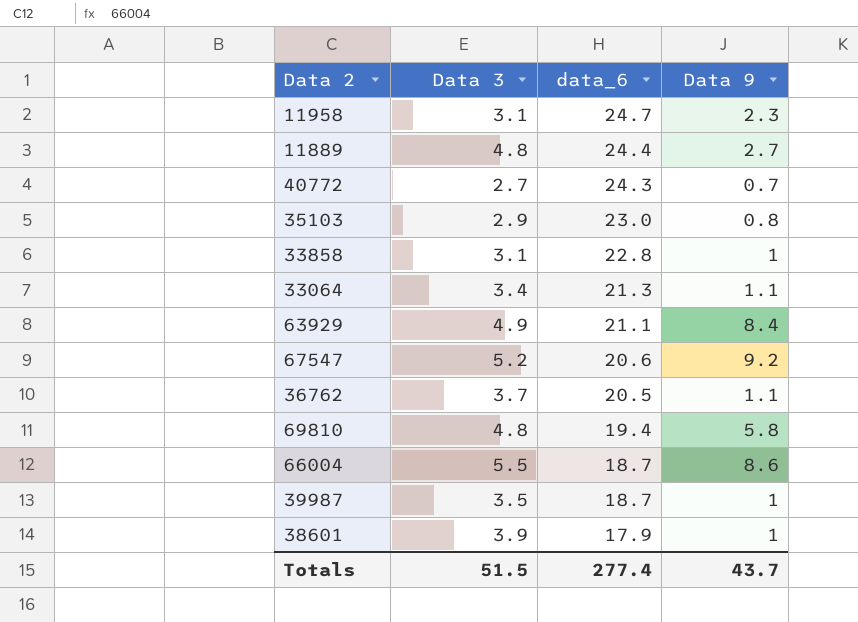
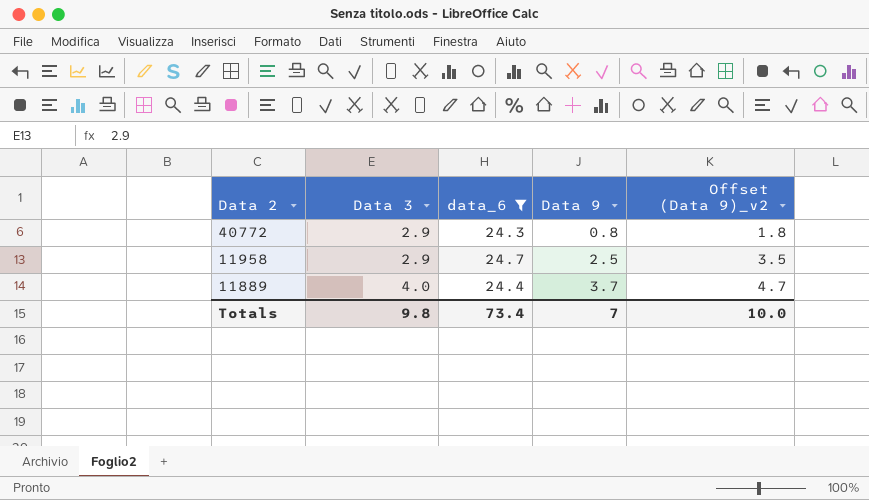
filter: none -> data_6 >= 24.3
row order: data_6 descending -> Data 2 descending
column Offset (Data 9)_v2 | formula: none -> [Data 9] + 1
40772 | Data 3: 2.7 -> 2.9
40772 | Data 9: 0.7 -> 0.8
11958 | Data 3: 3.1 -> 2.9
11958 | Data 9: 2.3 -> 2.5
11889 | Data 3: 4.8 -> 4.0
11889 | Data 9: 2.7 -> 3.7
Totals | Data 3: 51.5 -> 9.8
Totals | data_6: 277.4 -> 73.4
Totals | Data 9: 43.7 -> 7

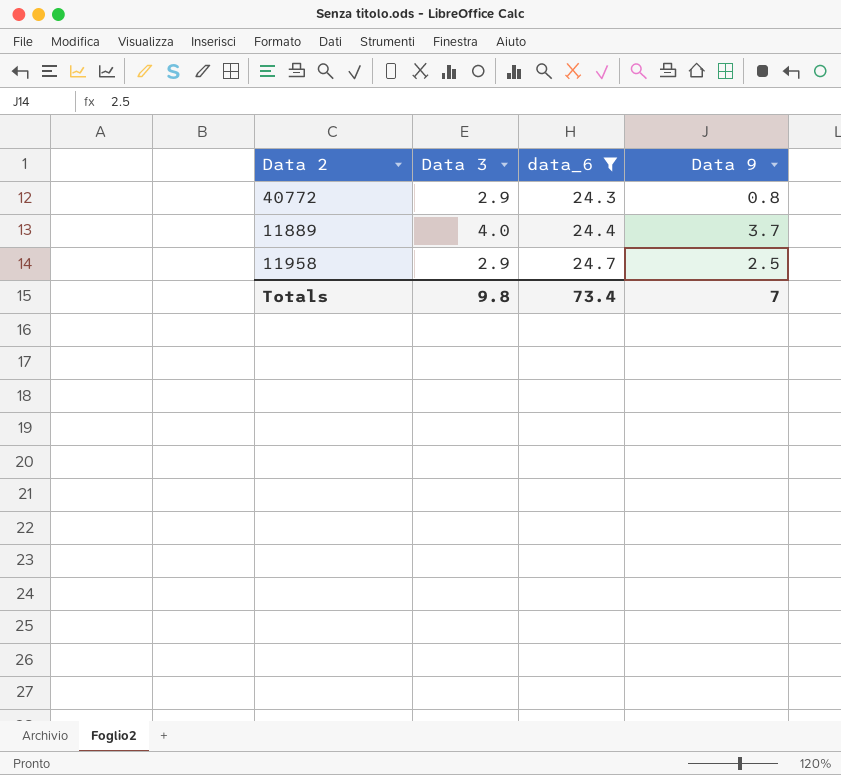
row order: Data 2 descending -> data_6 ascending
column Offset (Data 9)_v2 | formula: [Data 9] + 1 -> none

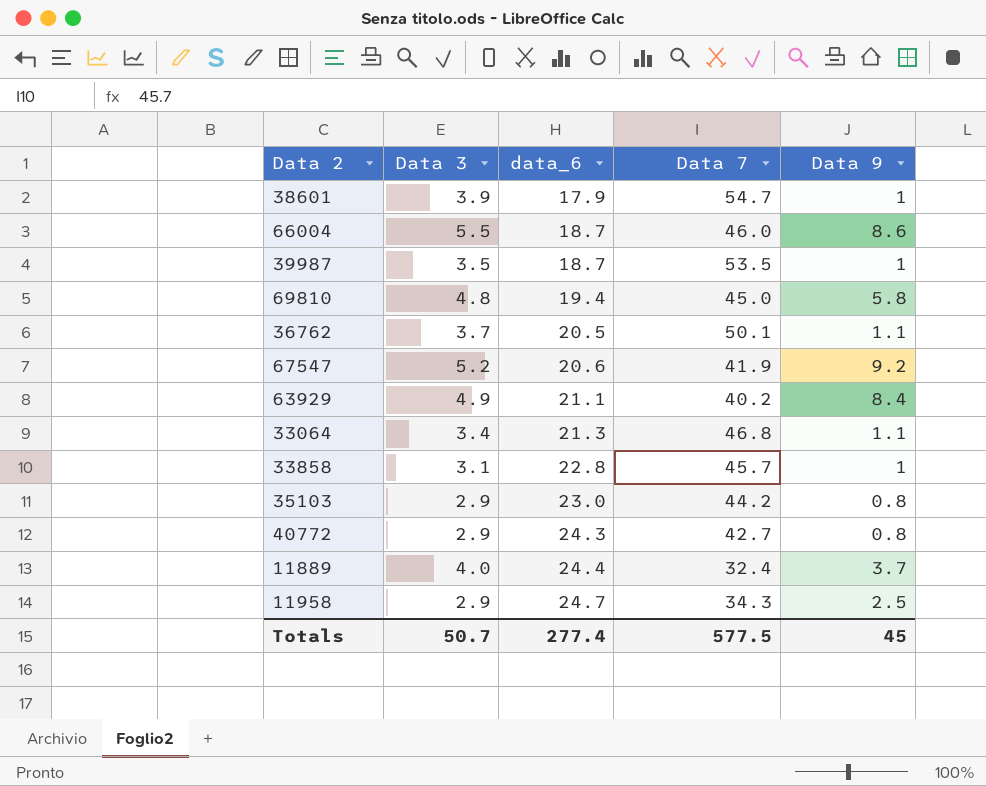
filter: data_6 >= 24.3 -> none
column Data 7 | position: none -> 4
Totals | Data 3: 9.8 -> 50.7
Totals | data_6: 73.4 -> 277.4
Totals | Data 9: 7 -> 45

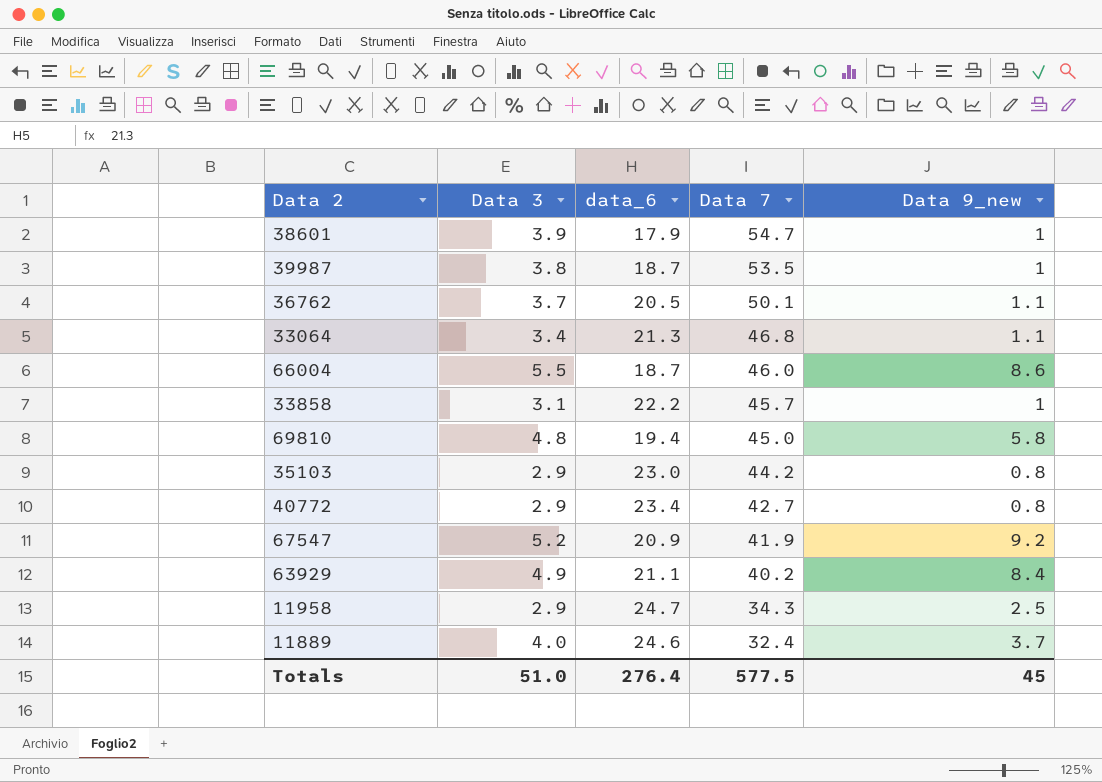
row order: data_6 ascending -> Data 7 descending
column name: Data 9 -> Data 9_new
39987 | Data 3: 3.5 -> 3.8
33858 | data_6: 22.8 -> 22.2
40772 | data_6: 24.3 -> 23.4
67547 | data_6: 20.6 -> 20.9
11889 | data_6: 24.4 -> 24.6
Totals | Data 3: 50.7 -> 51.0
Totals | data_6: 277.4 -> 276.4

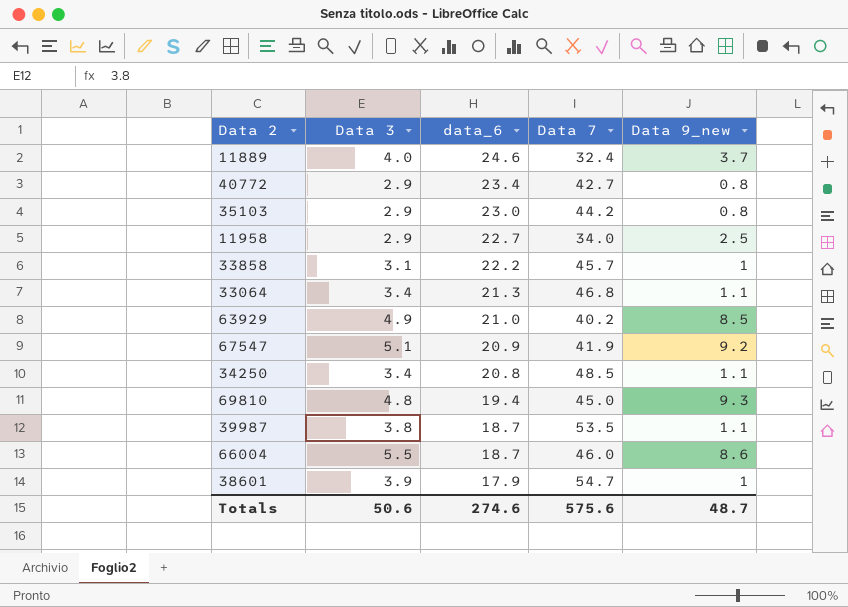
row order: Data 7 descending -> data_6 descending
row 36762: 3.7 | 20.5 | 50.1 | 1.1 -> none
11958 | data_6: 24.7 -> 22.7
11958 | Data 7: 34.3 -> 34.0
63929 | data_6: 21.1 -> 21.0
63929 | Data 9_new: 8.4 -> 8.5
67547 | Data 3: 5.2 -> 5.1
row 34250: none -> 3.4 | 20.8 | 48.5 | 1.1
69810 | Data 9_new: 5.8 -> 9.3
39987 | Data 9_new: 1 -> 1.1
Totals | Data 3: 51.0 -> 50.6
Totals | data_6: 276.4 -> 274.6
Totals | Data 7: 577.5 -> 575.6
Totals | Data 9_new: 45 -> 48.7

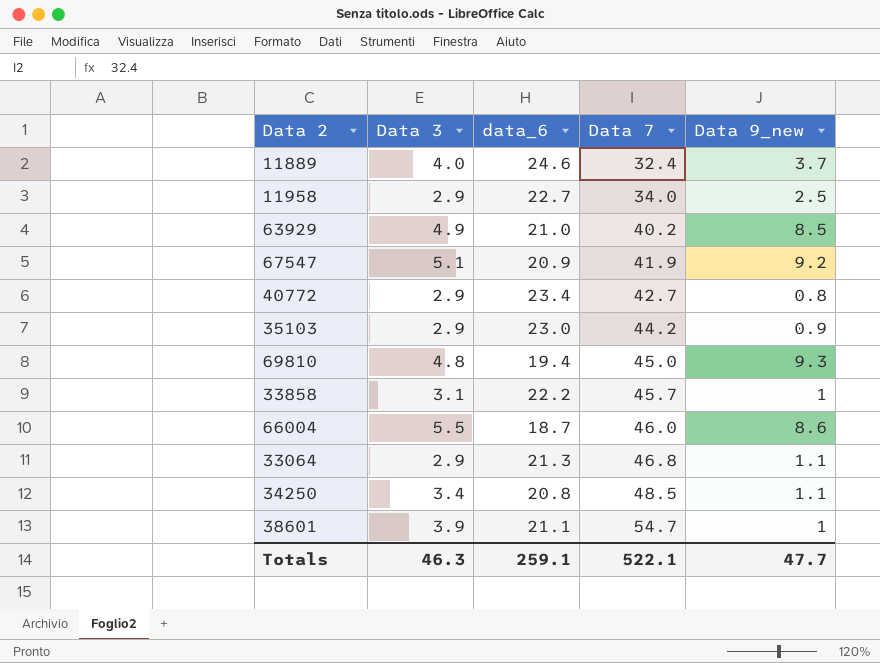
row order: data_6 descending -> Data 7 ascending
row 39987: 3.8 | 18.7 | 53.5 | 1.1 -> none
35103 | Data 9_new: 0.8 -> 0.9
33064 | Data 3: 3.4 -> 2.9
38601 | data_6: 17.9 -> 21.1
Totals | Data 3: 50.6 -> 46.3
Totals | data_6: 274.6 -> 259.1
Totals | Data 7: 575.6 -> 522.1
Totals | Data 9_new: 48.7 -> 47.7

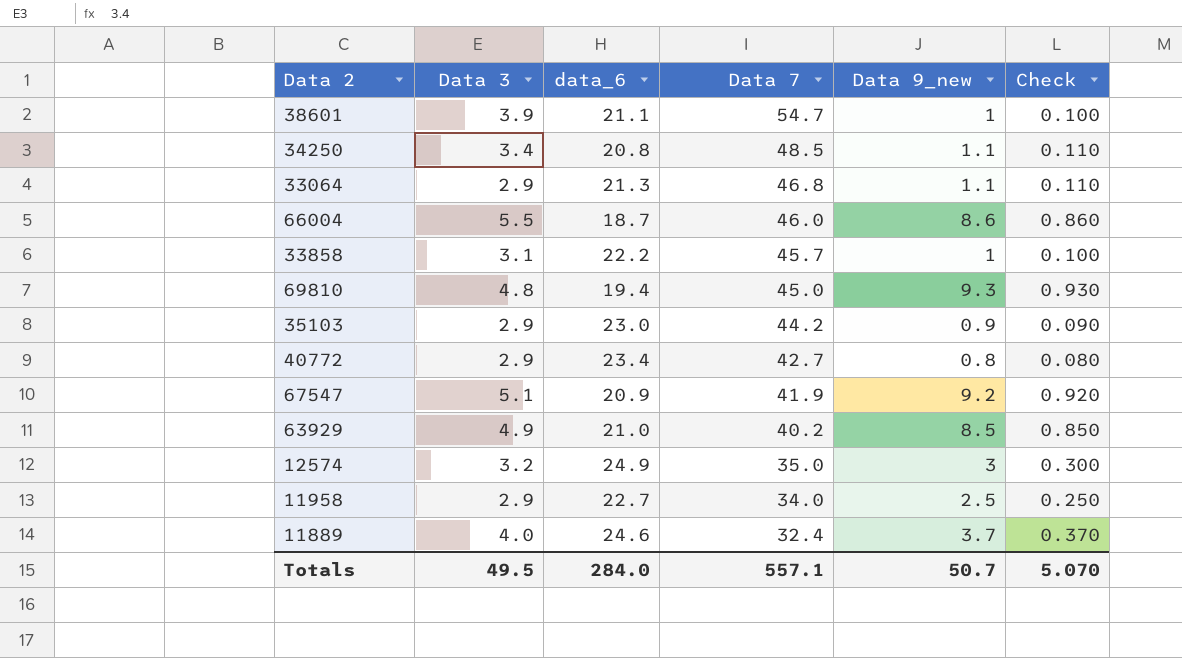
row order: Data 7 ascending -> Data 7 descending
column Check | formula: none -> [Data 9_new] * 0.1
row 12574: none -> 3.2 | 24.9 | 35.0 | 3 | 0.300
Totals | Data 3: 46.3 -> 49.5
Totals | data_6: 259.1 -> 284.0
Totals | Data 7: 522.1 -> 557.1
Totals | Data 9_new: 47.7 -> 50.7

